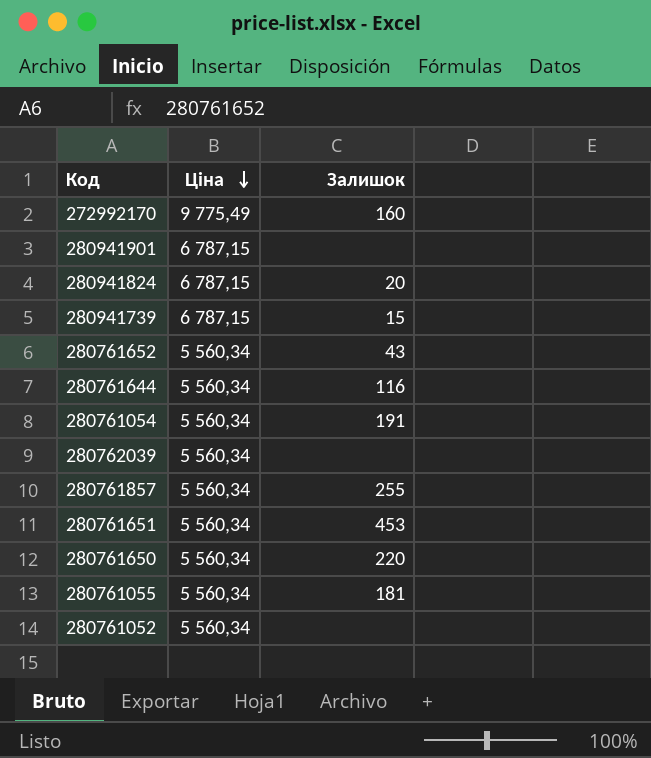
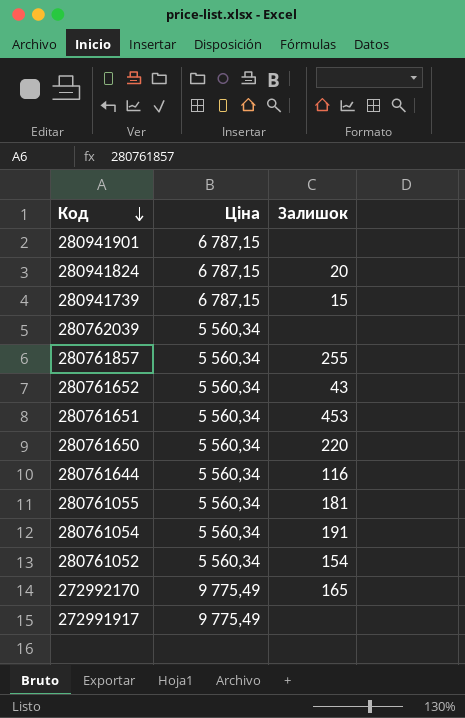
row order: Ціна descending -> Код descending
280761052 | Залишок: none -> 154
272992170 | Залишок: 160 -> 165
row 272991917: none -> 9 775,49 | none

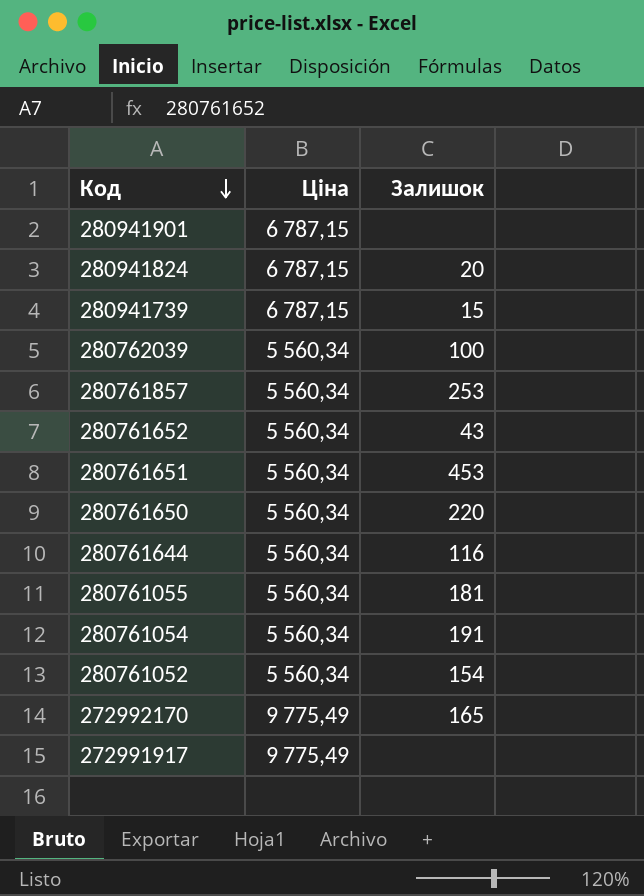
280762039 | Залишок: none -> 100
280761857 | Залишок: 255 -> 253

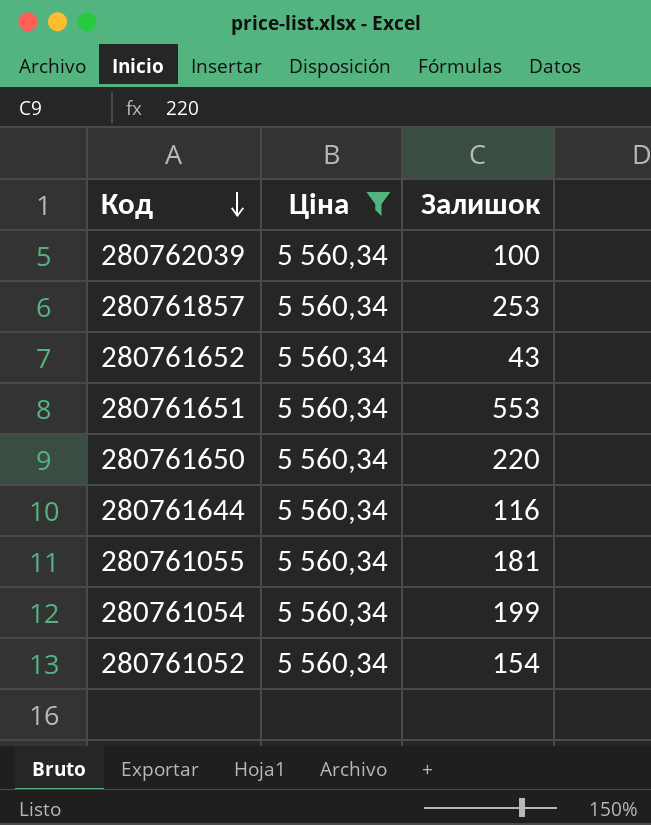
filter: none -> Ціна = 5 560,34
280761651 | Залишок: 453 -> 553
280761054 | Залишок: 191 -> 199

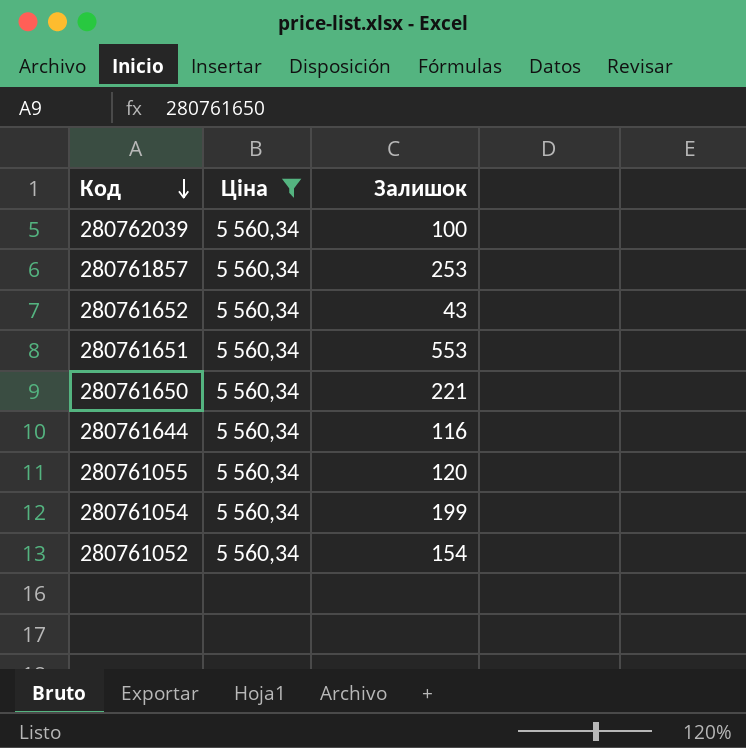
280761650 | Залишок: 220 -> 221
280761055 | Залишок: 181 -> 120

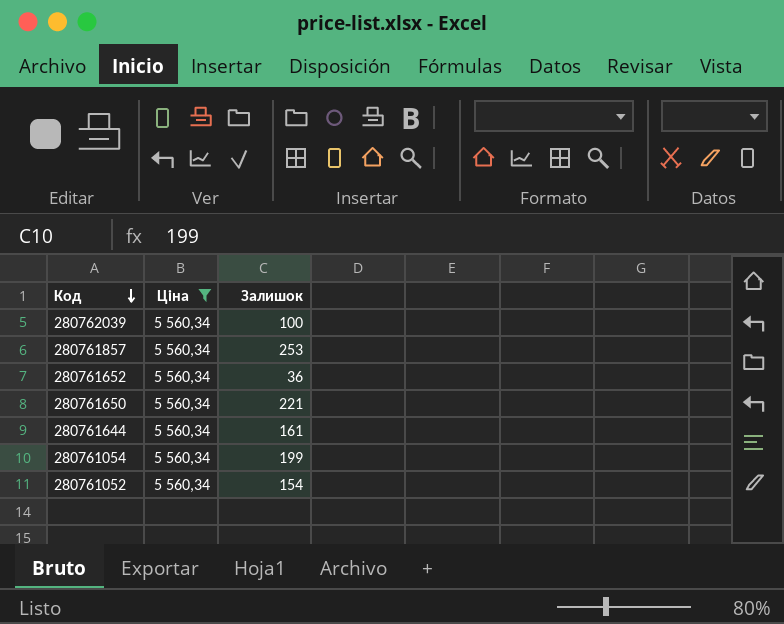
row 280761651: 5 560,34 | 553 -> none
row 280761055: 5 560,34 | 120 -> none
280761652 | Залишок: 43 -> 36
280761644 | Залишок: 116 -> 161

